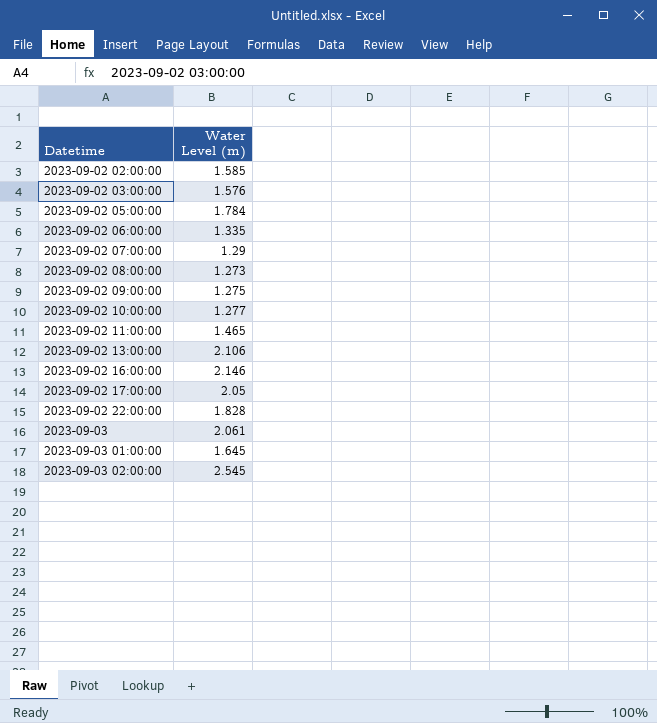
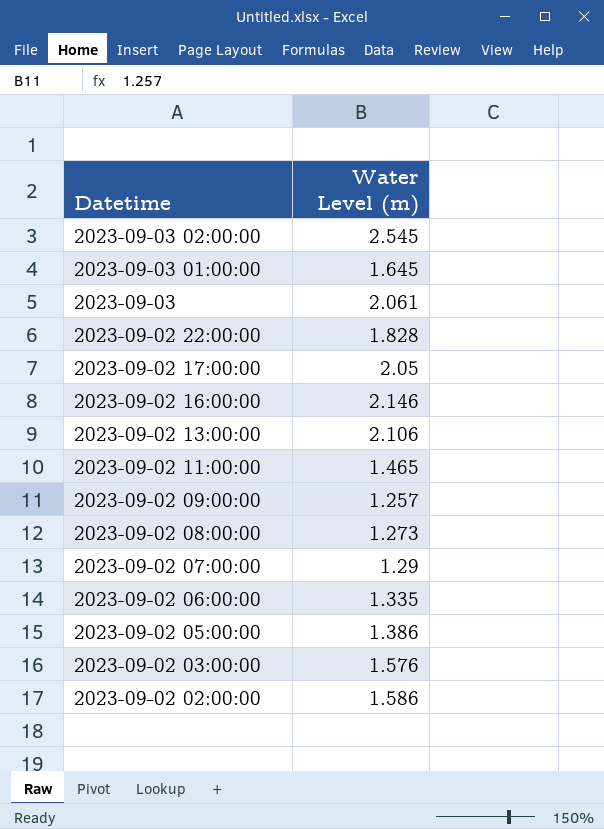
row order: Datetime ascending -> Datetime descending
row 2023-09-02 10:00:00: 1.277 -> none
2023-09-02 09:00:00 | Water Level (m): 1.275 -> 1.257
2023-09-02 05:00:00 | Water Level (m): 1.784 -> 1.386
2023-09-02 02:00:00 | Water Level (m): 1.585 -> 1.586

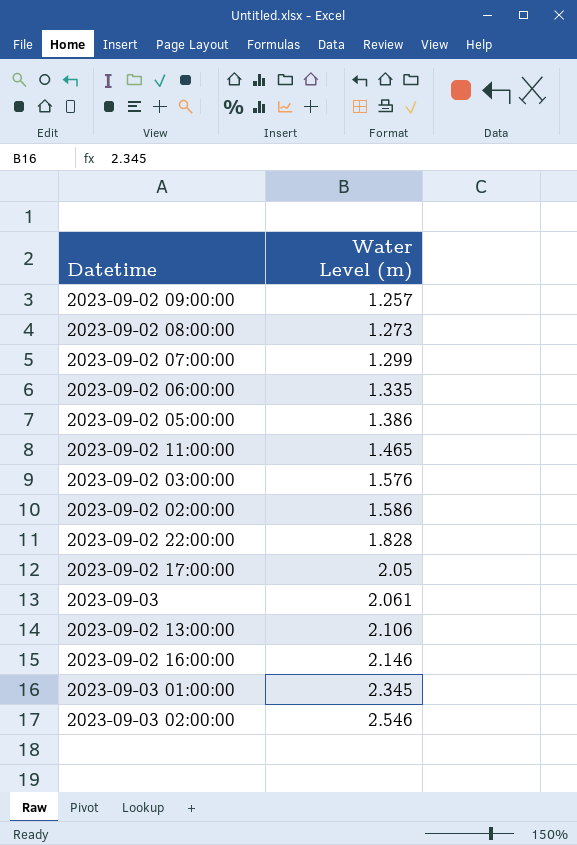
row order: Datetime descending -> Water Level (m) ascending
2023-09-02 07:00:00 | Water Level (m): 1.29 -> 1.299
2023-09-03 01:00:00 | Water Level (m): 1.645 -> 2.345
2023-09-03 02:00:00 | Water Level (m): 2.545 -> 2.546

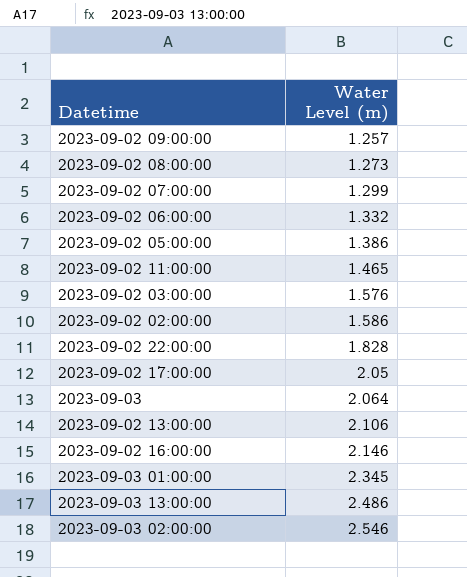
2023-09-02 06:00:00 | Water Level (m): 1.335 -> 1.332
2023-09-03 | Water Level (m): 2.061 -> 2.064
row 2023-09-03 13:00:00: none -> 2.486

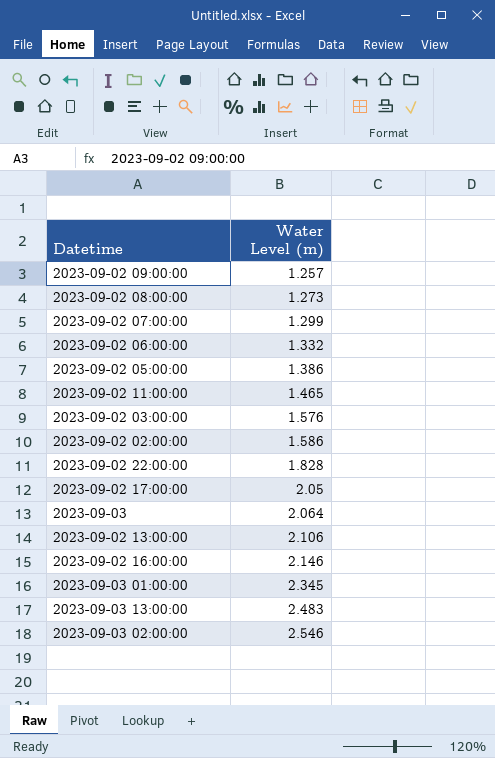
2023-09-03 13:00:00 | Water Level (m): 2.486 -> 2.483

